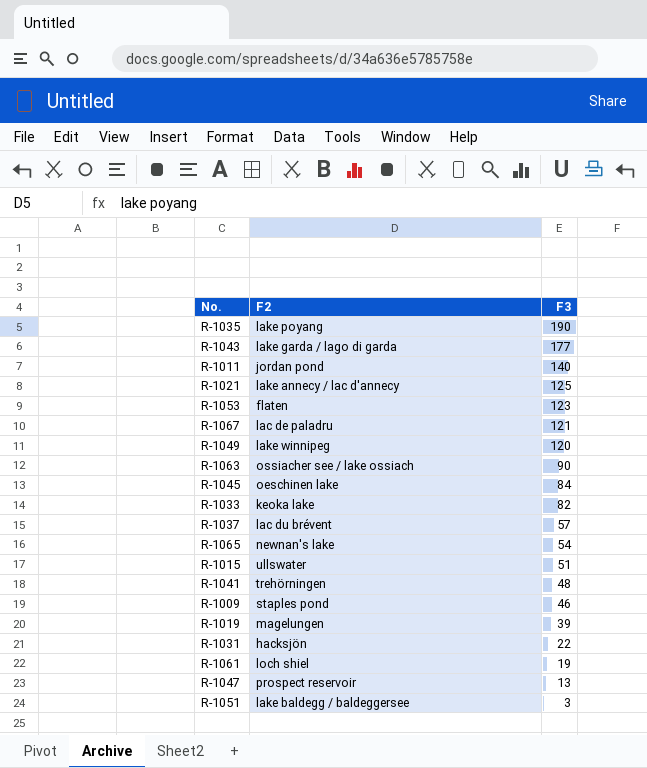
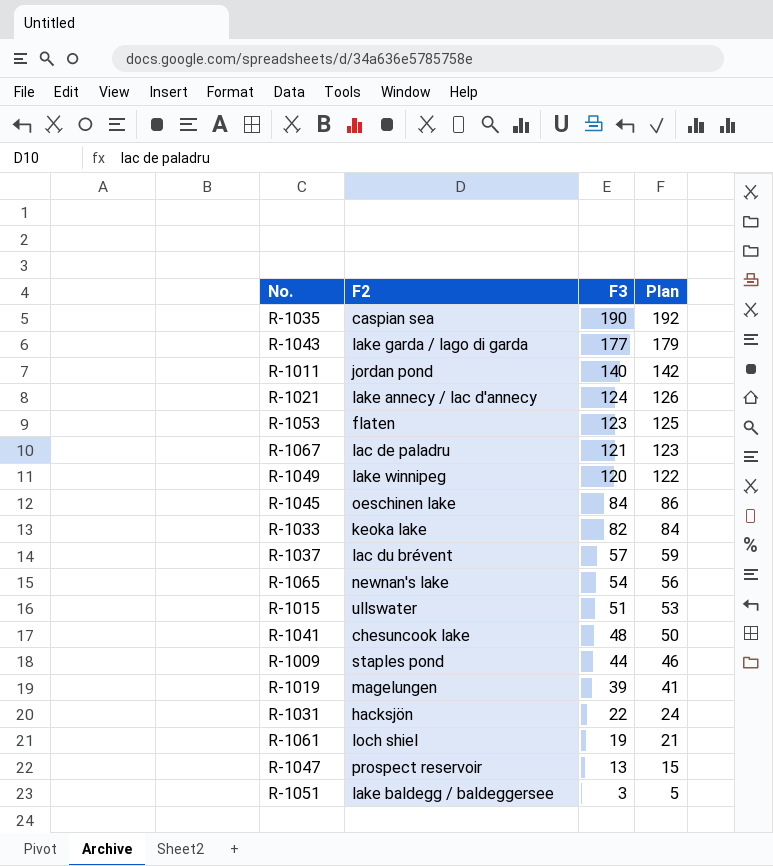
column Plan | formula: none -> [F3] + 2
row R-1063: ossiacher see / lake ossiach | 90 -> none
R-1035 | F2: lake poyang -> caspian sea
R-1021 | F3: 125 -> 124
R-1041 | F2: trehörningen -> chesuncook lake
R-1009 | F3: 46 -> 44

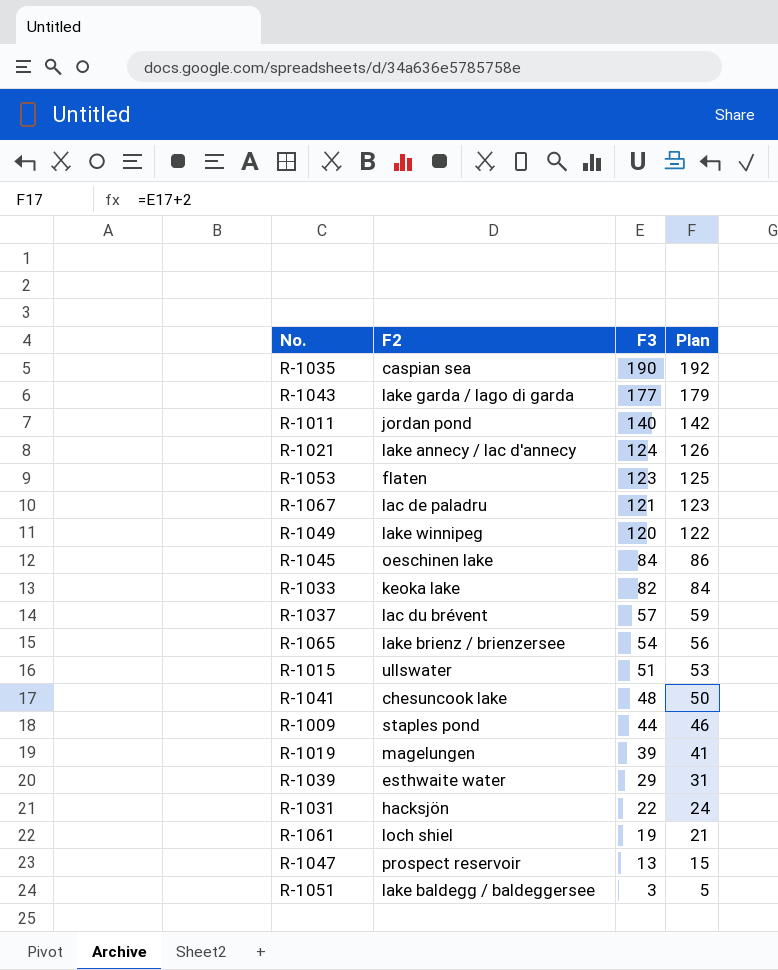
R-1065 | F2: newnan's lake -> lake brienz / brienzersee
row R-1039: none -> esthwaite water | 29 | 31

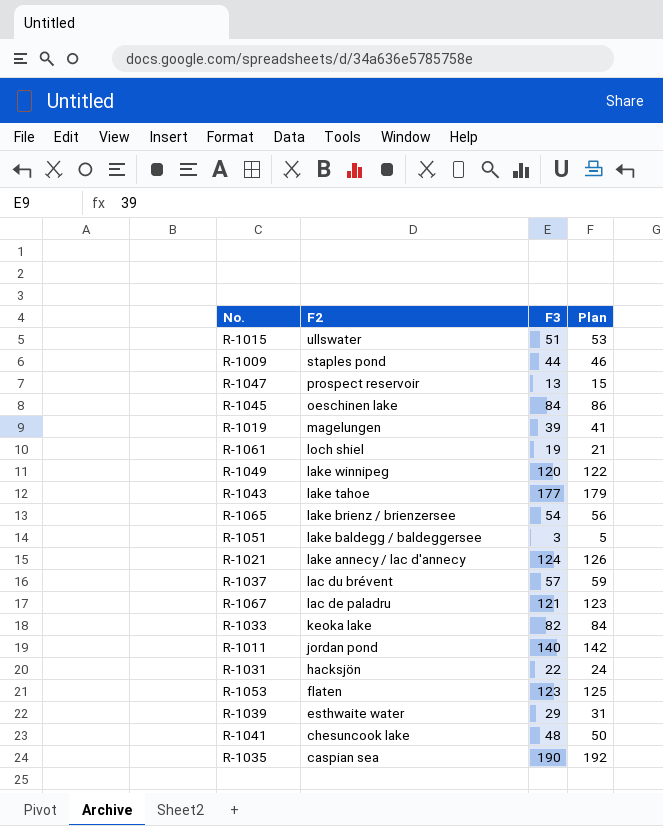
row order: F3 descending -> F2 descending
R-1043 | F2: lake garda / lago di garda -> lake tahoe

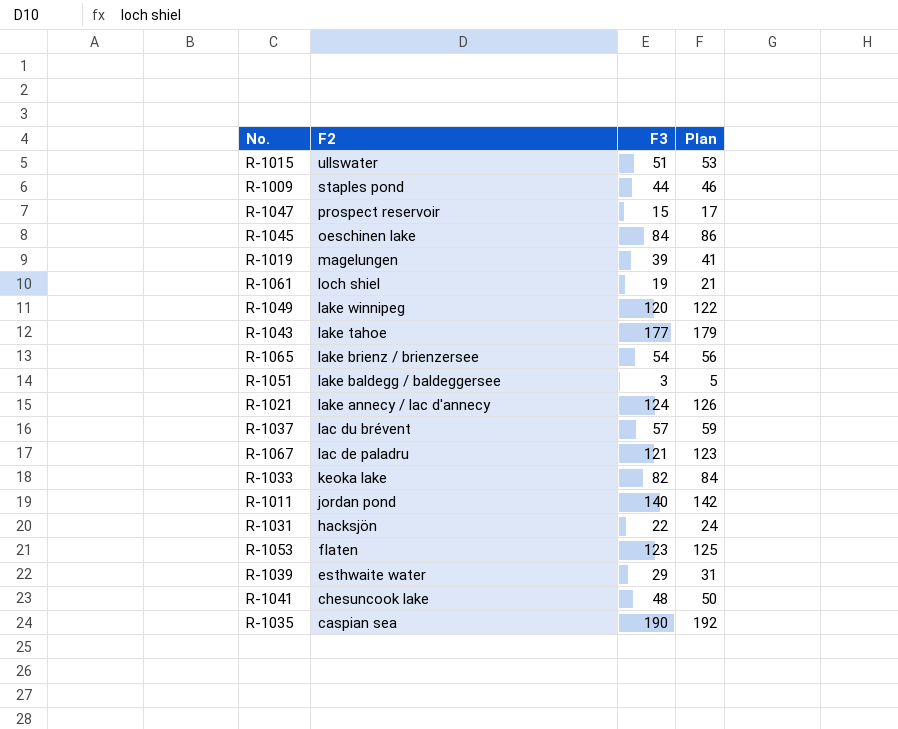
R-1047 | F3: 13 -> 15
R-1047 | Plan: 15 -> 17

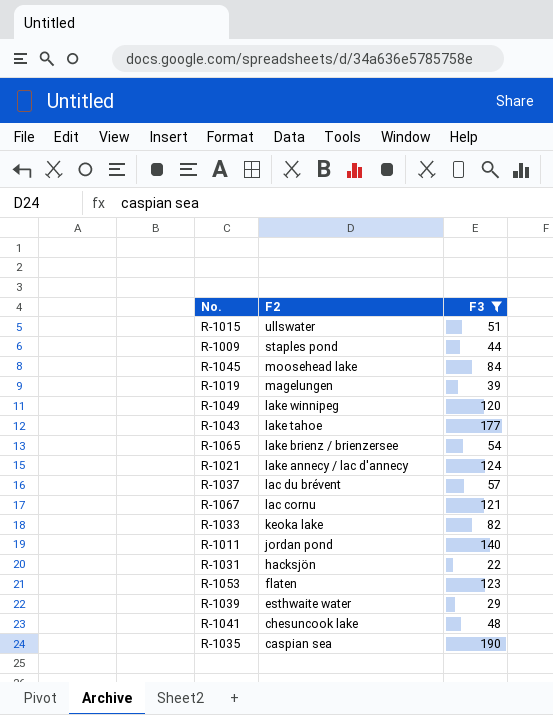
filter: none -> F3 >= 22
column Plan | formula: [F3] + 2 -> none
R-1045 | F2: oeschinen lake -> moosehead lake
R-1067 | F2: lac de paladru -> lac cornu

